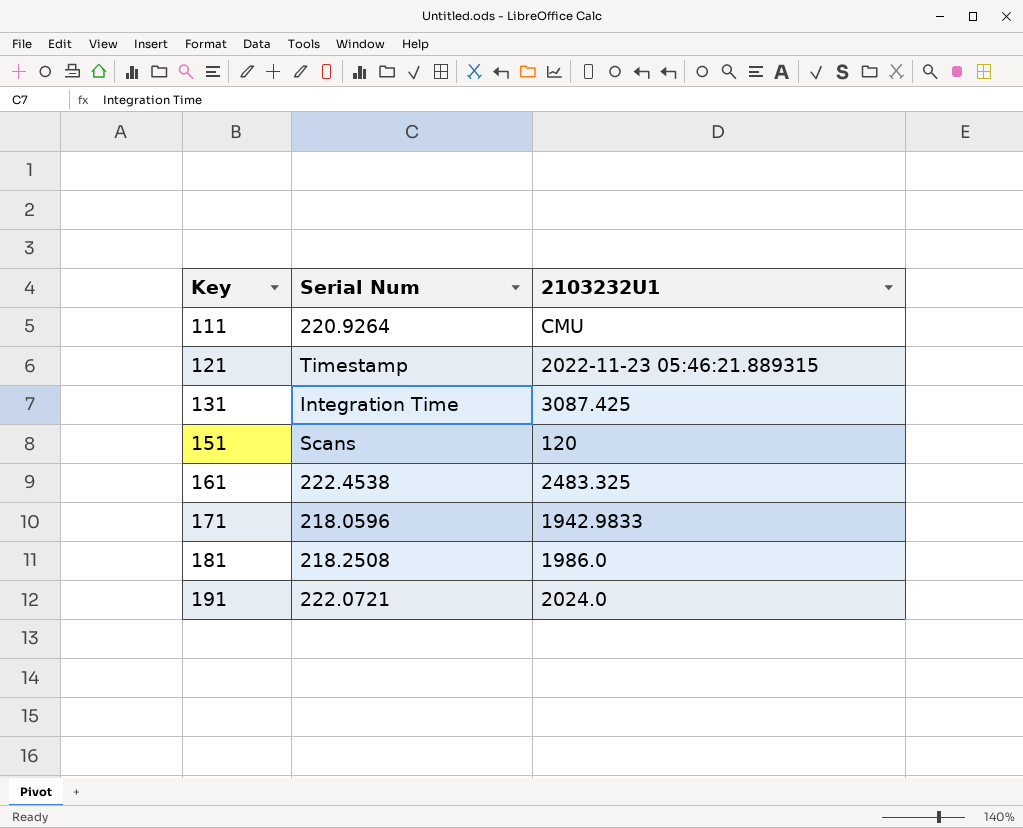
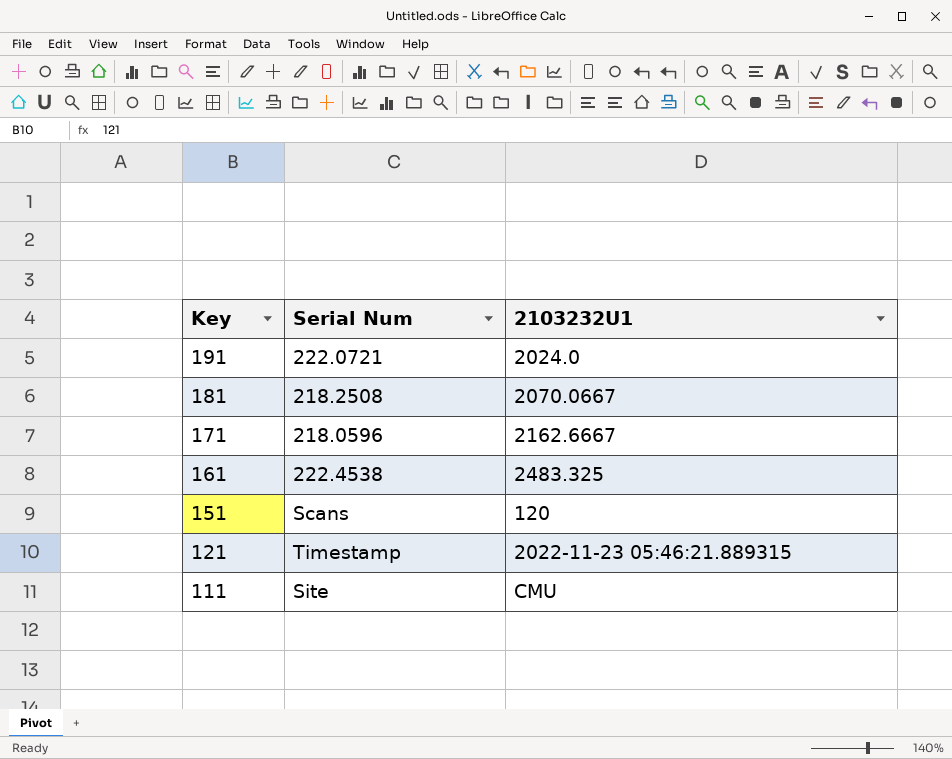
row order: Key ascending -> Key descending
row 131: Integration Time | 3087.425 -> none
181 | 2103232U1: 1986.0 -> 2070.0667
171 | 2103232U1: 1942.9833 -> 2162.6667
111 | Serial Num: 220.9264 -> Site

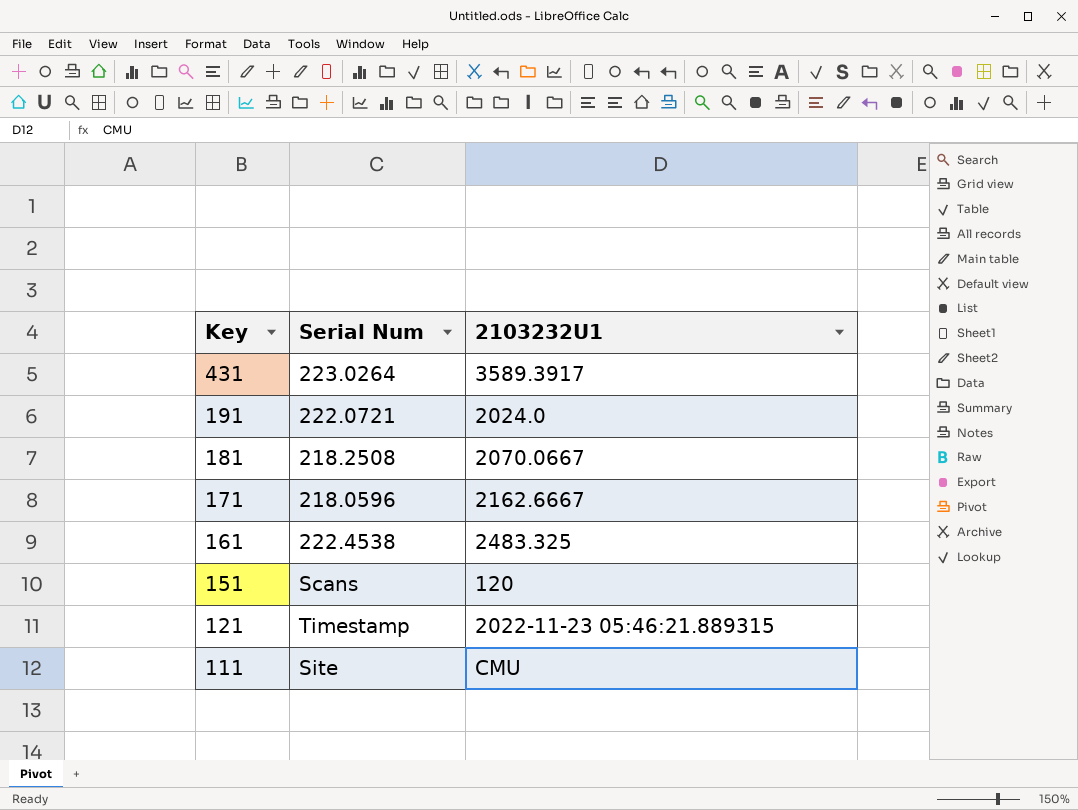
row 431: none -> 223.0264 | 3589.3917

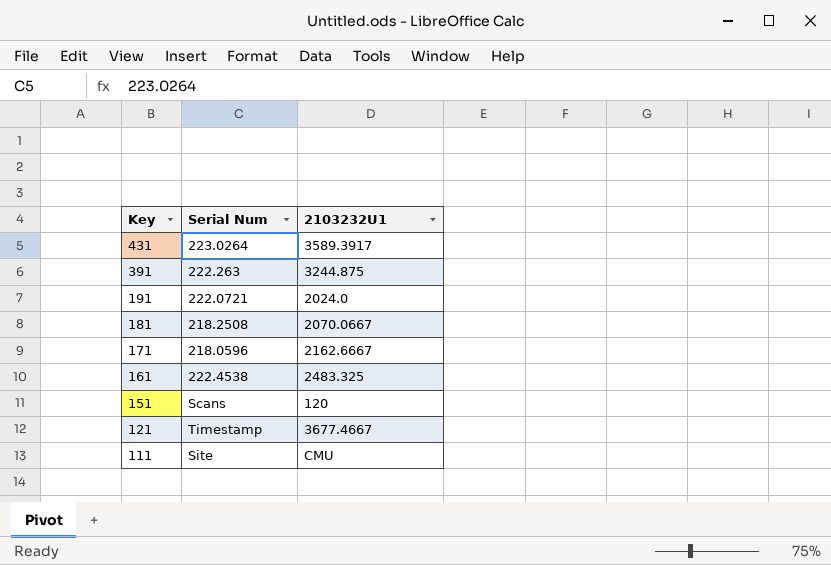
row 391: none -> 222.263 | 3244.875
121 | 2103232U1: 2022-11-23 05:46:21.889315 -> 3677.4667

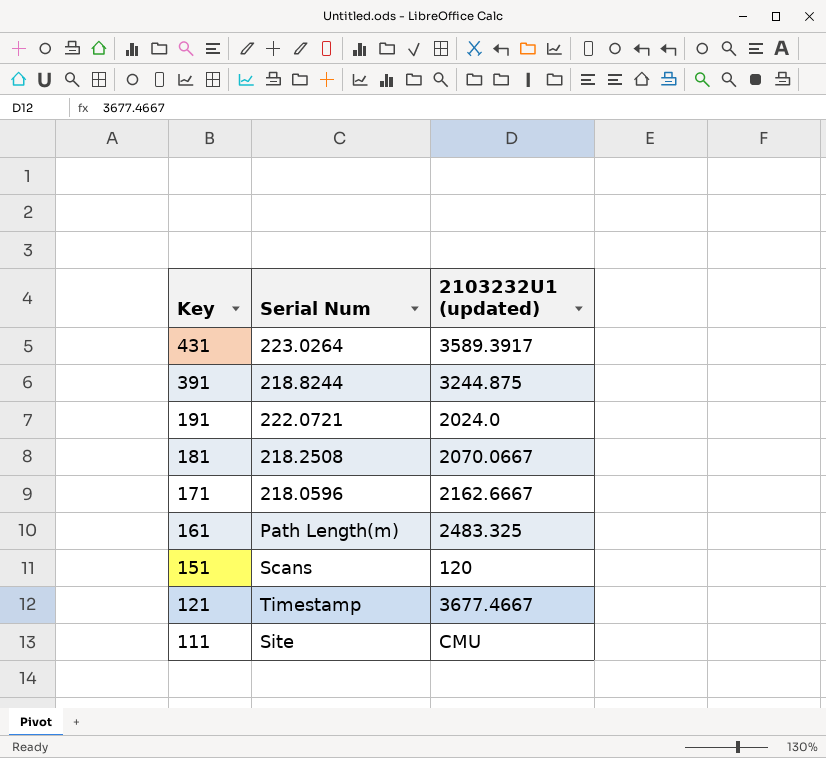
column name: 2103232U1 -> 2103232U1 (updated)
391 | Serial Num: 222.263 -> 218.8244
161 | Serial Num: 222.4538 -> Path Length(m)

